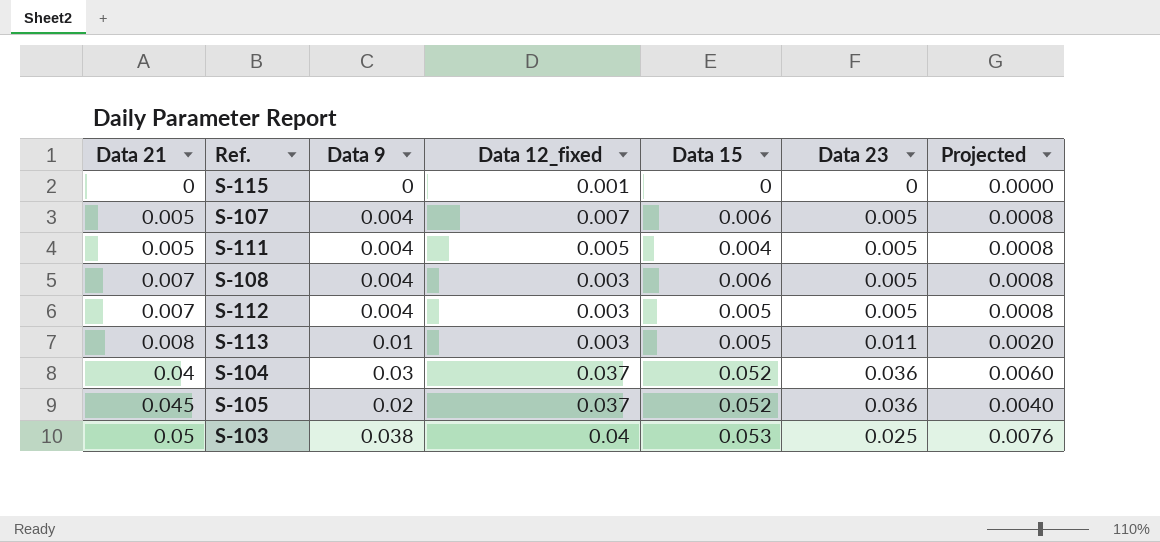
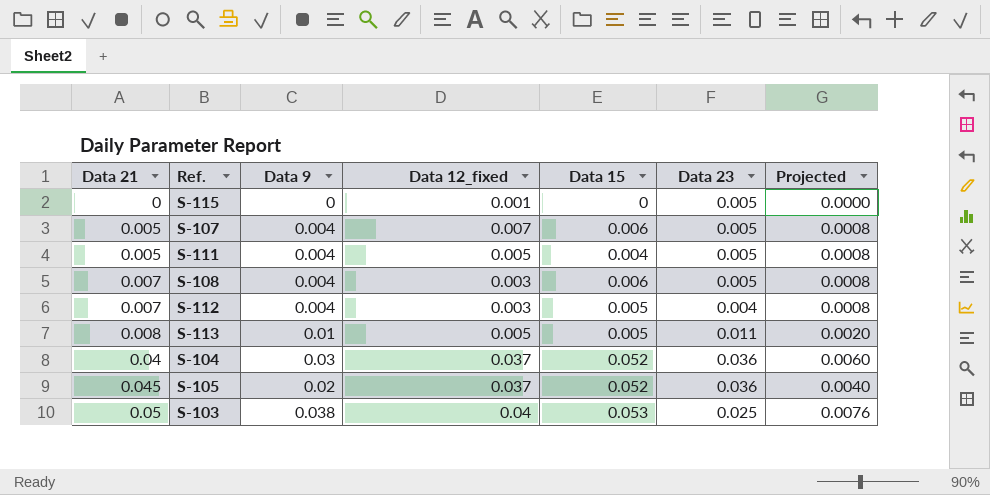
S-115 | Data 23: 0 -> 0.005
S-112 | Data 23: 0.005 -> 0.004
S-113 | Data 12_fixed: 0.003 -> 0.005

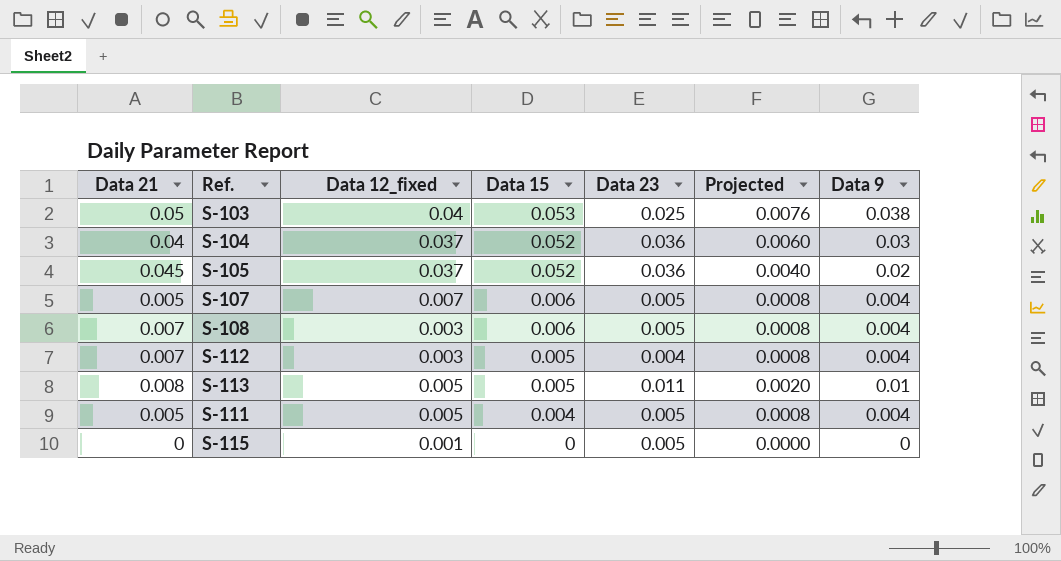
row order: Data 21 ascending -> Data 15 descending
column Data 9 | position: 3 -> 7

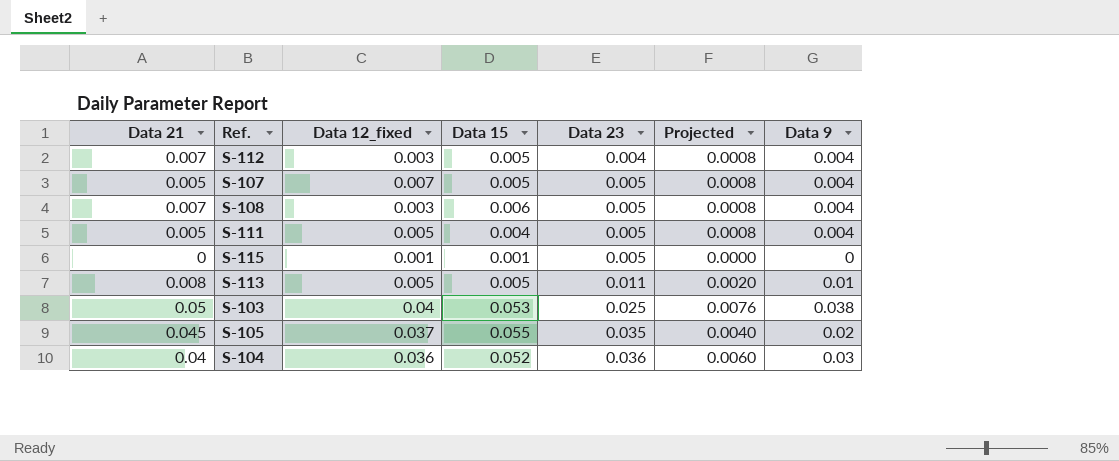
row order: Data 15 descending -> Data 23 ascending
S-107 | Data 15: 0.006 -> 0.005
S-115 | Data 15: 0 -> 0.001
S-105 | Data 15: 0.052 -> 0.055
S-105 | Data 23: 0.036 -> 0.035
S-104 | Data 12_fixed: 0.037 -> 0.036

